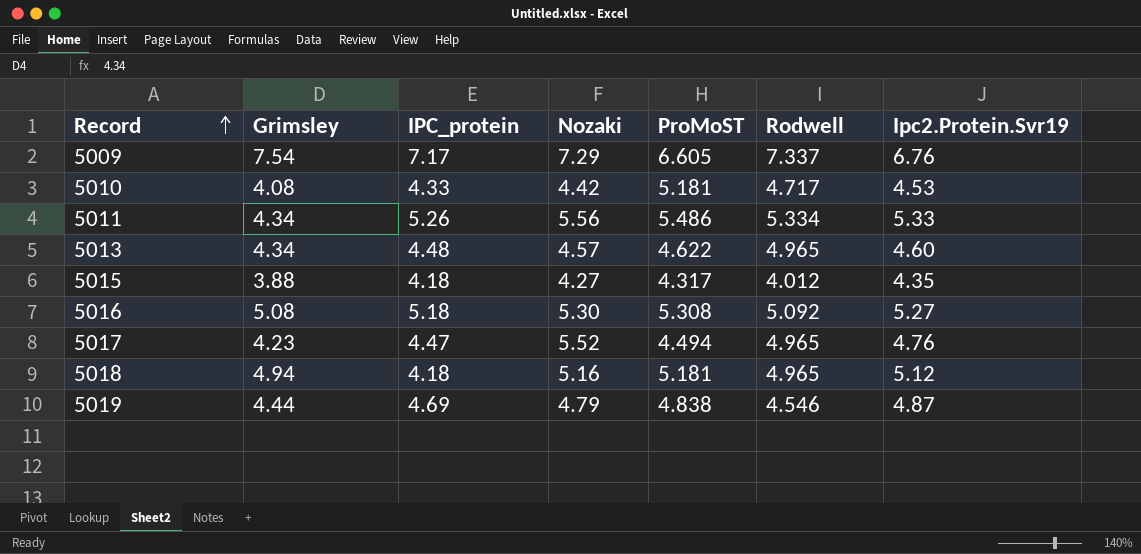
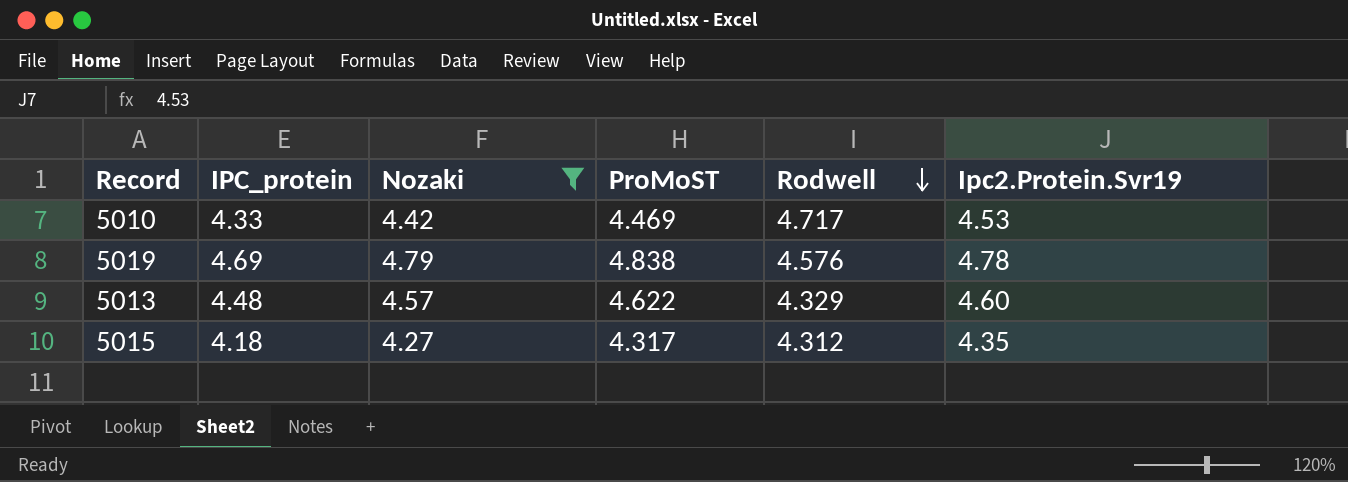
filter: none -> Nozaki <= 4.79
row order: Record ascending -> Rodwell descending
column Grimsley | position: 2 -> none
5010 | ProMoST: 5.181 -> 4.469
5019 | Rodwell: 4.546 -> 4.576
5019 | Ipc2.Protein.Svr19: 4.87 -> 4.78
5013 | Rodwell: 4.965 -> 4.329
5015 | Rodwell: 4.012 -> 4.312

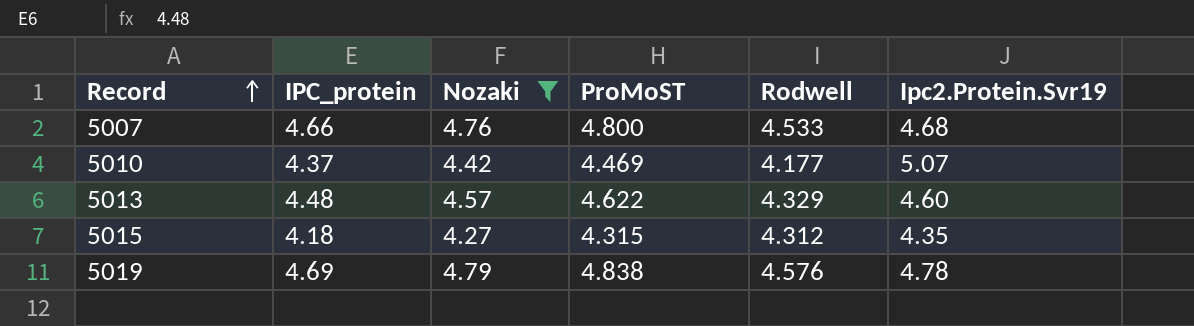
row order: Rodwell descending -> Record ascending
row 5007: none -> 4.66 | 4.76 | 4.800 | 4.533 | 4.68
5010 | IPC_protein: 4.33 -> 4.37
5010 | Rodwell: 4.717 -> 4.177
5010 | Ipc2.Protein.Svr19: 4.53 -> 5.07
5015 | ProMoST: 4.317 -> 4.315

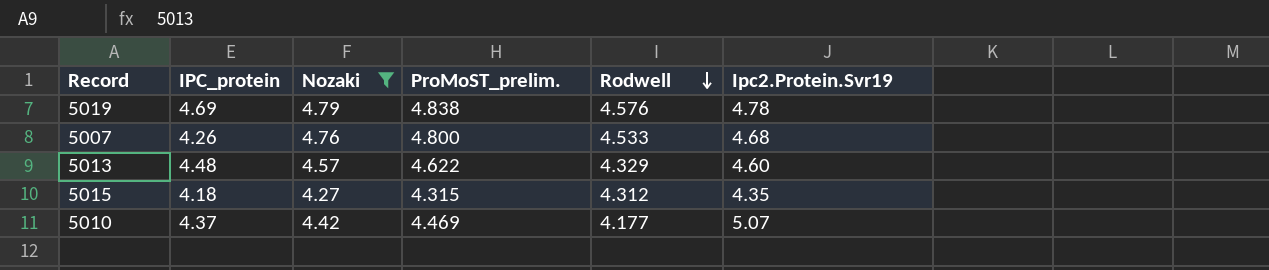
row order: Record ascending -> Rodwell descending
column name: ProMoST -> ProMoST_prelim.
5007 | IPC_protein: 4.66 -> 4.26

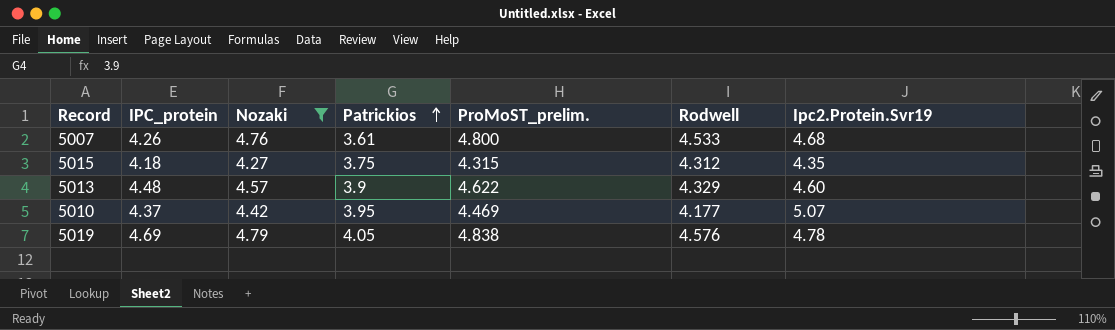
row order: Rodwell descending -> Patrickios ascending
column Patrickios | position: none -> 4

